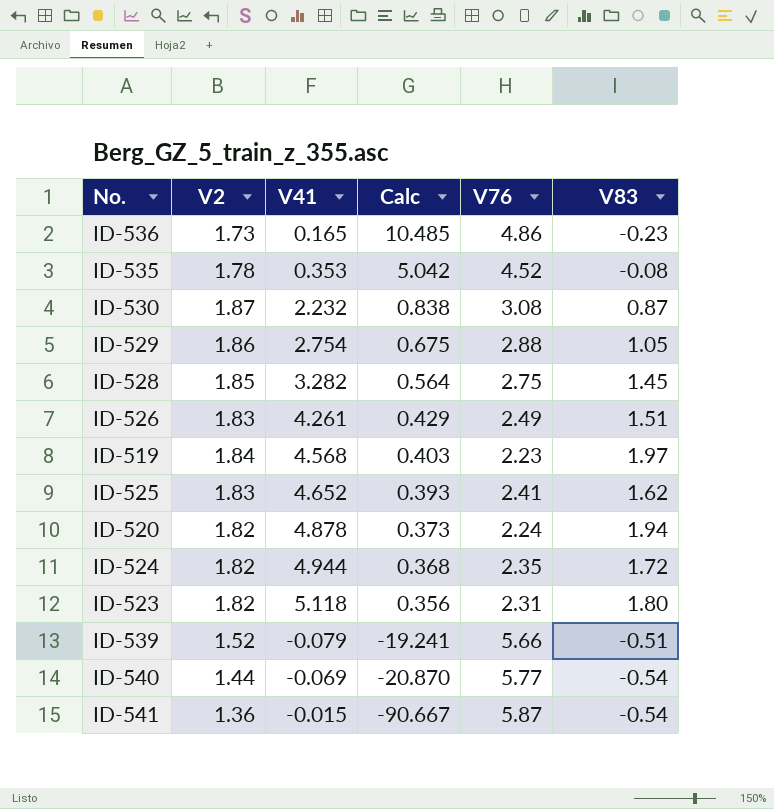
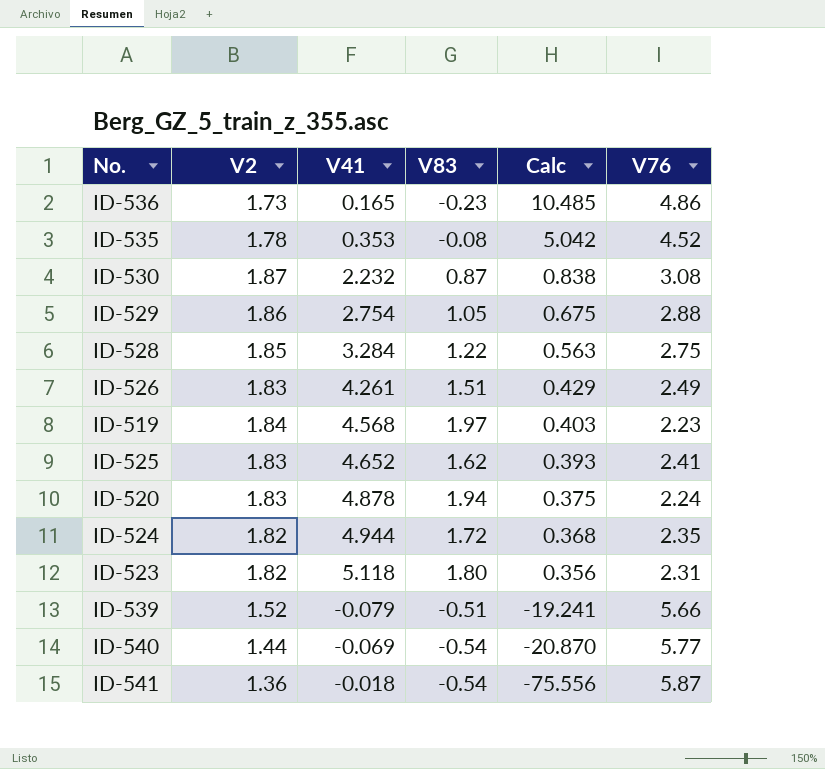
column V83 | position: 6 -> 4
ID-528 | V41: 3.282 -> 3.284
ID-528 | V83: 1.45 -> 1.22
ID-528 | Calc: 0.564 -> 0.563
ID-520 | V2: 1.82 -> 1.83
ID-520 | Calc: 0.373 -> 0.375
ID-541 | V41: -0.015 -> -0.018
ID-541 | Calc: -90.667 -> -75.556

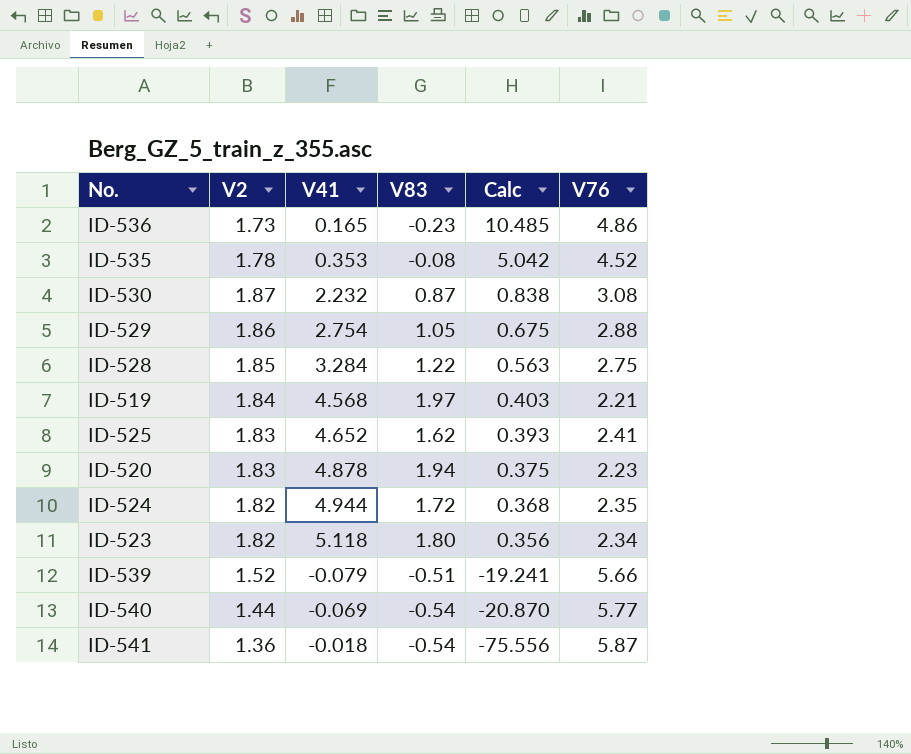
row ID-526: 1.83 | 4.261 | 1.51 | 0.429 | 2.49 -> none
ID-519 | V76: 2.23 -> 2.21
ID-520 | V76: 2.24 -> 2.23
ID-523 | V76: 2.31 -> 2.34

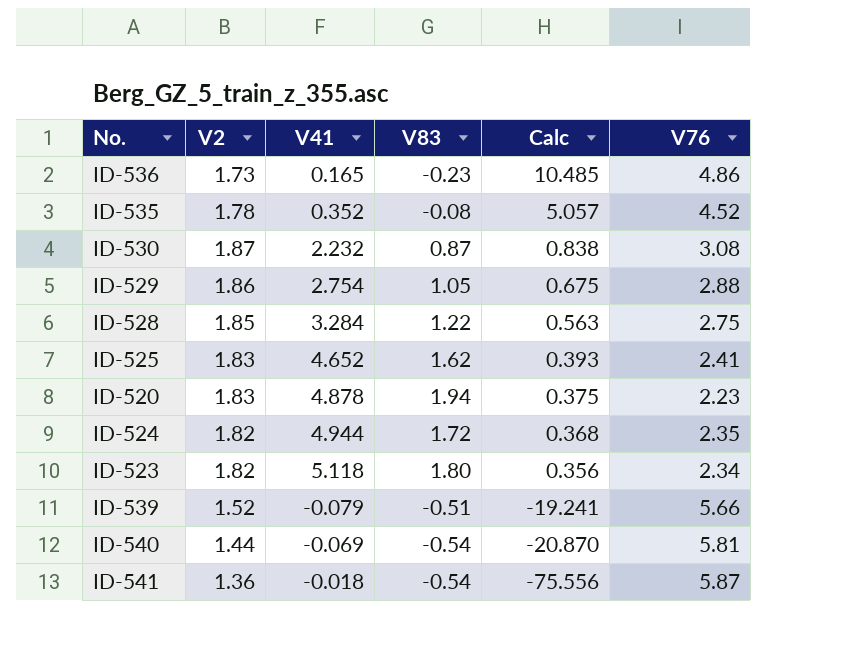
row ID-519: 1.84 | 4.568 | 1.97 | 0.403 | 2.21 -> none
ID-535 | V41: 0.353 -> 0.352
ID-535 | Calc: 5.042 -> 5.057
ID-540 | V76: 5.77 -> 5.81

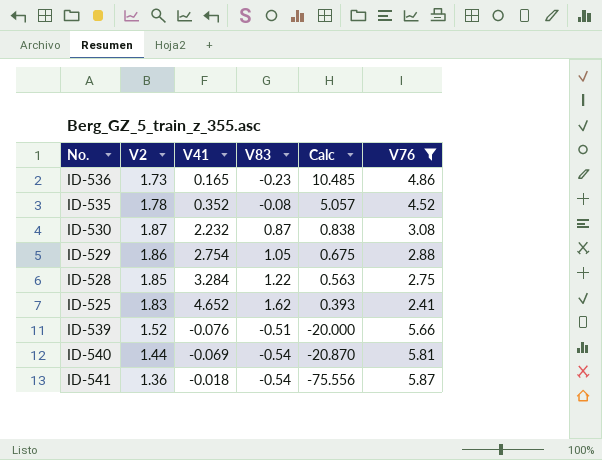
filter: none -> V76 >= 2.41
ID-539 | V41: -0.079 -> -0.076
ID-539 | Calc: -19.241 -> -20.000

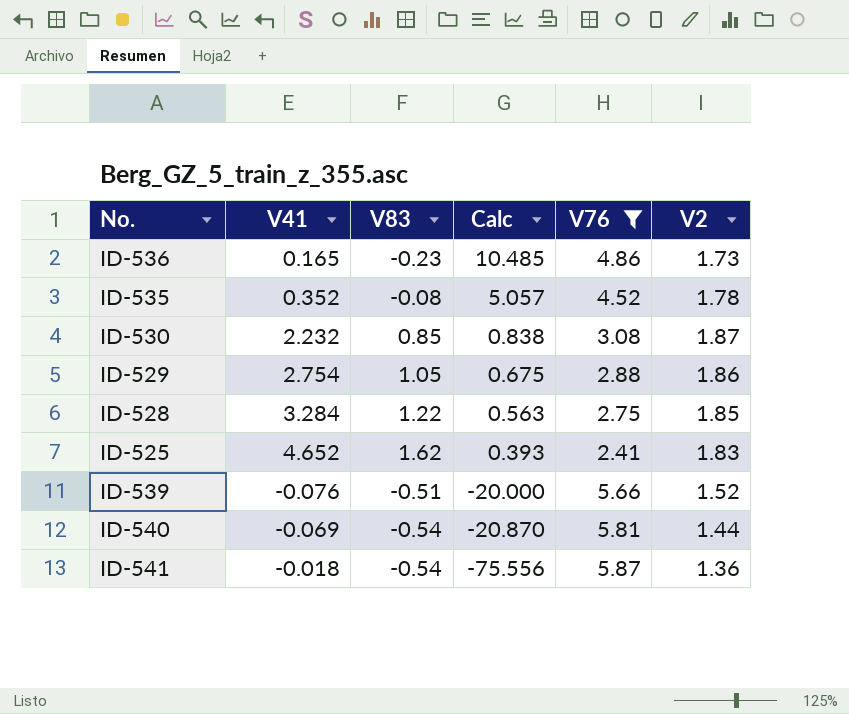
column V2 | position: 2 -> 6
ID-530 | V83: 0.87 -> 0.85

